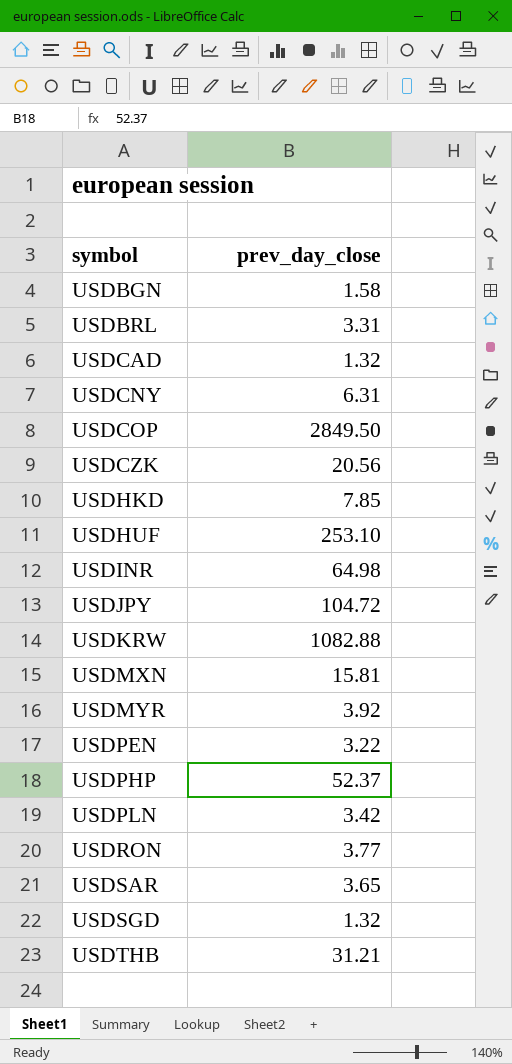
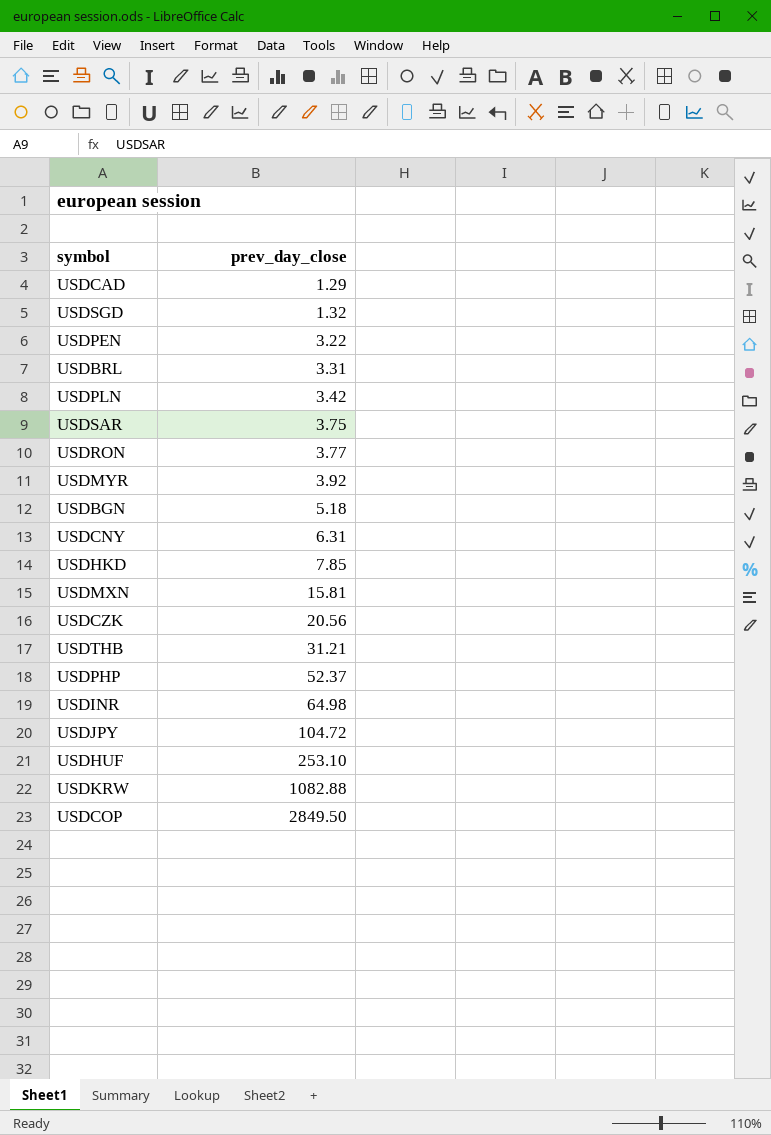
row order: symbol ascending -> prev_day_close ascending
USDCAD | prev_day_close: 1.32 -> 1.29
USDSAR | prev_day_close: 3.65 -> 3.75
USDBGN | prev_day_close: 1.58 -> 5.18

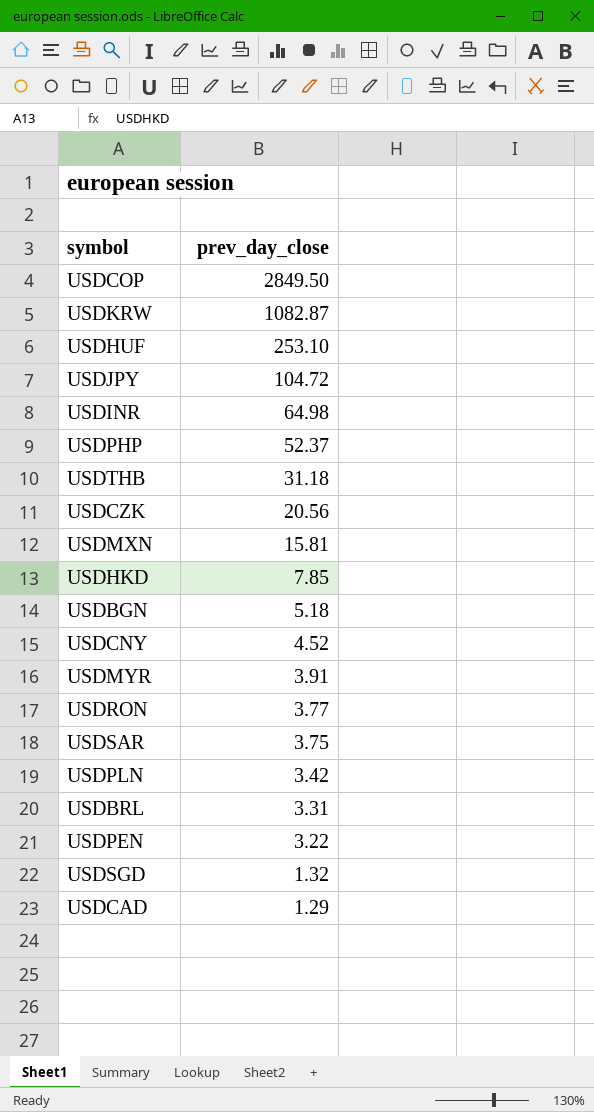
row order: prev_day_close ascending -> prev_day_close descending
USDKRW | prev_day_close: 1082.88 -> 1082.87
USDTHB | prev_day_close: 31.21 -> 31.18
USDCNY | prev_day_close: 6.31 -> 4.52
USDMYR | prev_day_close: 3.92 -> 3.91

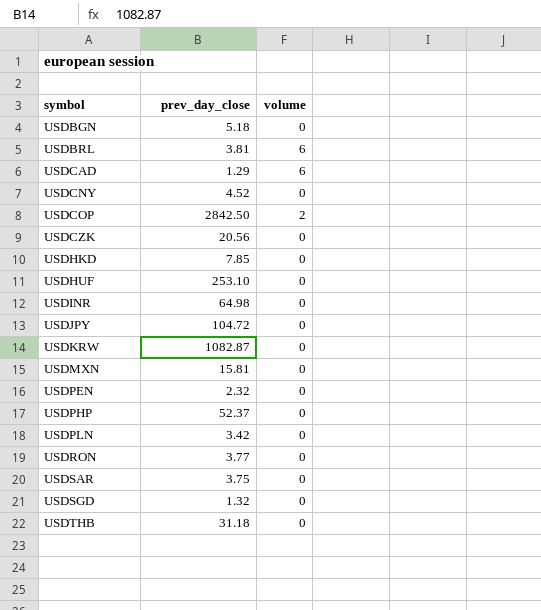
row order: prev_day_close descending -> symbol ascending
column volume | position: none -> 3
row USDMYR: 3.91 -> none
USDBRL | prev_day_close: 3.31 -> 3.81
USDCOP | prev_day_close: 2849.50 -> 2842.50
USDPEN | prev_day_close: 3.22 -> 2.32

